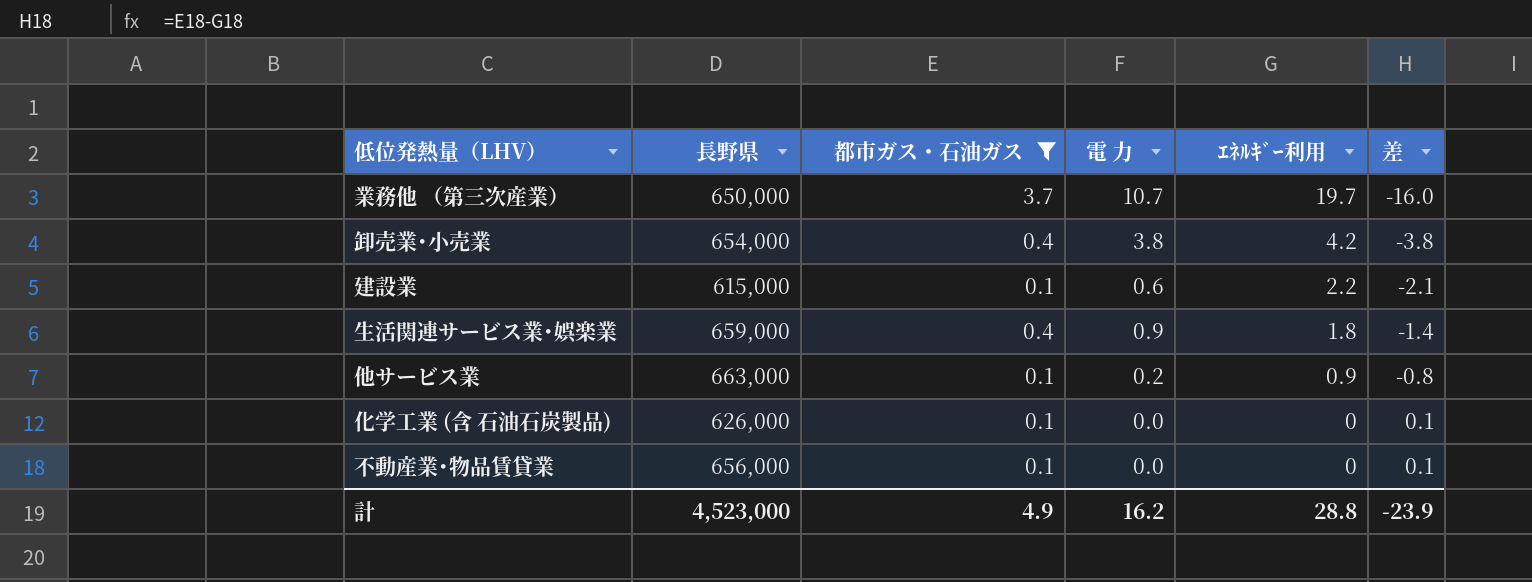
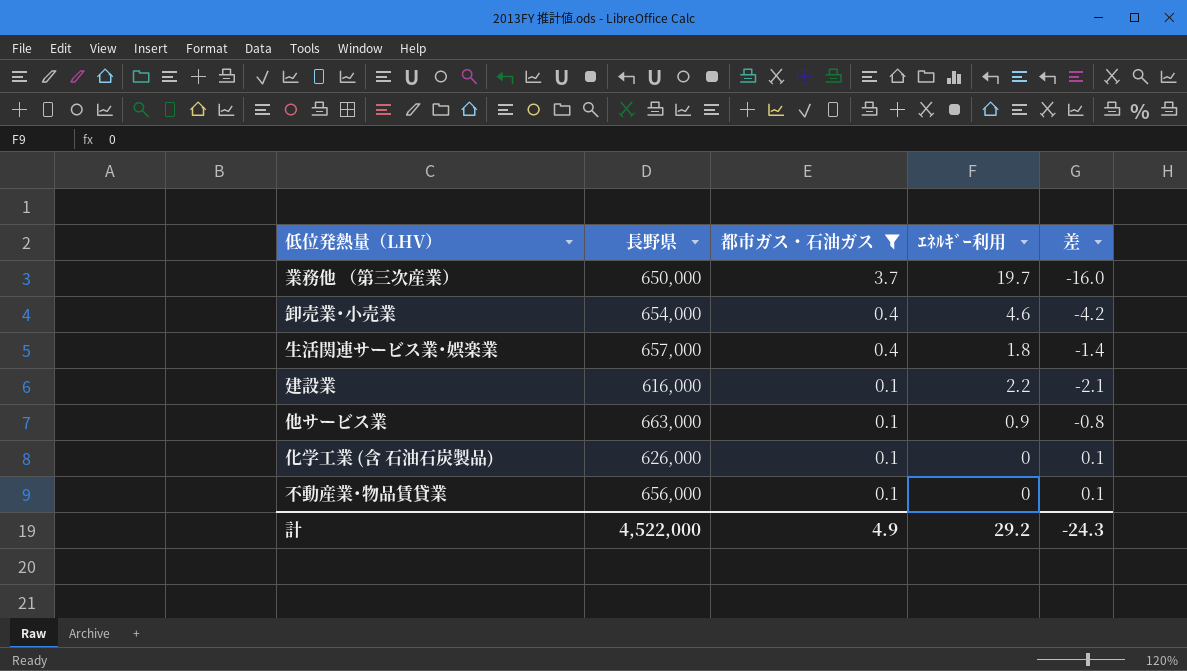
row order: ｴﾈﾙｷﾞｰ利用 descending -> 都市ガス・石油ガス descending
column 電 力 | position: 4 -> none
卸売業･小売業 | ｴﾈﾙｷﾞｰ利用: 4.2 -> 4.6
卸売業･小売業 | 差: -3.8 -> -4.2
生活関連サービス業･娯楽業 | 長野県: 659,000 -> 657,000
建設業 | 長野県: 615,000 -> 616,000
計 | 長野県: 4,523,000 -> 4,522,000
計 | ｴﾈﾙｷﾞｰ利用: 28.8 -> 29.2
計 | 差: -23.9 -> -24.3

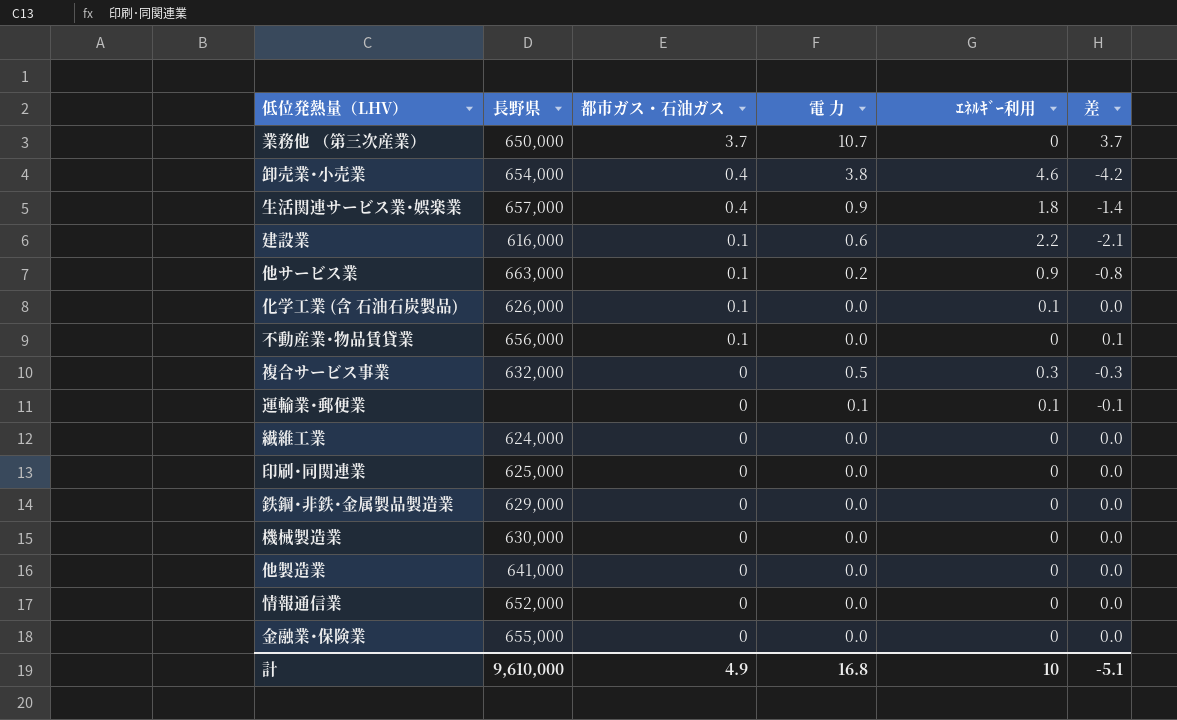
filter: 都市ガス・石油ガス != 0 -> none
column 電 力 | position: none -> 4
業務他 （第三次産業） | ｴﾈﾙｷﾞｰ利用: 19.7 -> 0
業務他 （第三次産業） | 差: -16.0 -> 3.7
化学工業 (含 石油石炭製品) | ｴﾈﾙｷﾞｰ利用: 0 -> 0.1
化学工業 (含 石油石炭製品) | 差: 0.1 -> 0.0
計 | 長野県: 4,522,000 -> 9,610,000
計 | ｴﾈﾙｷﾞｰ利用: 29.2 -> 10
計 | 差: -24.3 -> -5.1

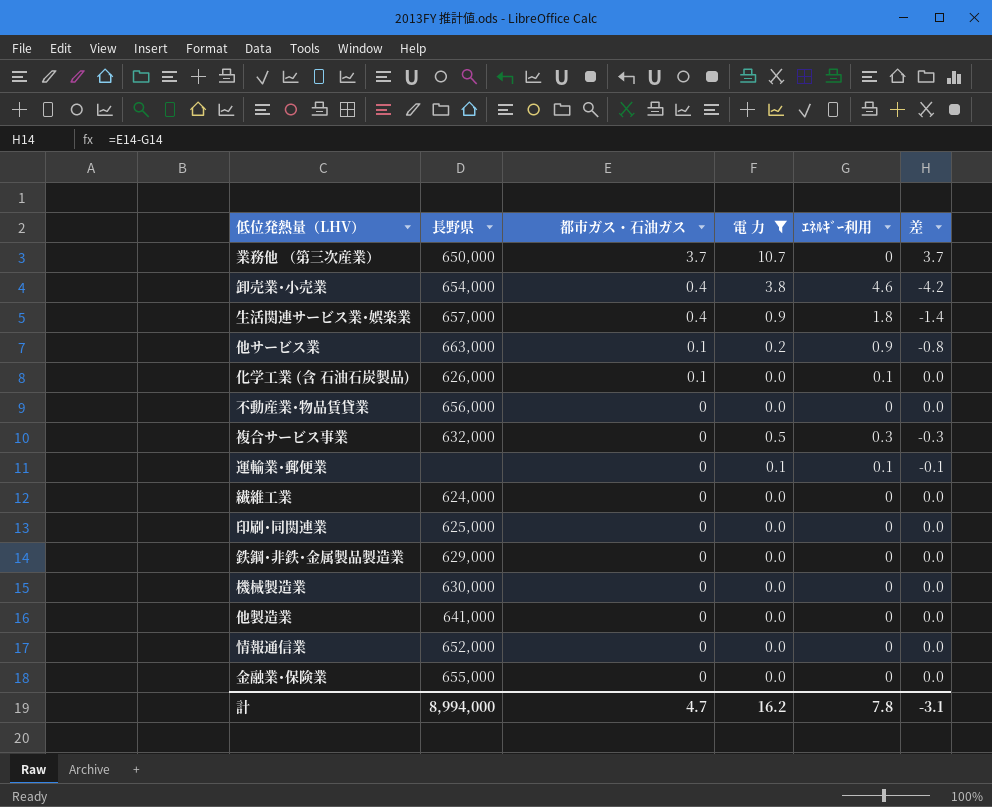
filter: none -> 電 力 != 0.6
不動産業･物品賃貸業 | 都市ガス・石油ガス: 0.1 -> 0
不動産業･物品賃貸業 | 差: 0.1 -> 0.0
計 | 長野県: 9,610,000 -> 8,994,000
計 | 都市ガス・石油ガス: 4.9 -> 4.7
計 | 電 力: 16.8 -> 16.2
計 | ｴﾈﾙｷﾞｰ利用: 10 -> 7.8
計 | 差: -5.1 -> -3.1

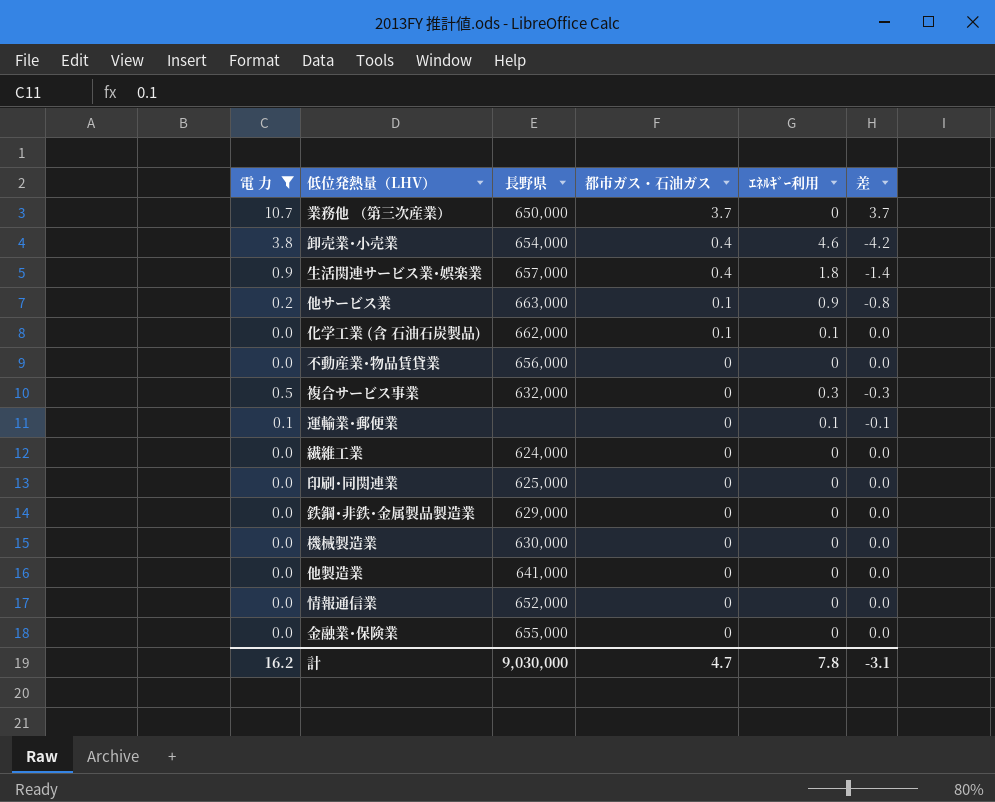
column 電 力 | position: 4 -> 1
化学工業 (含 石油石炭製品) | 長野県: 626,000 -> 662,000
計 | 長野県: 8,994,000 -> 9,030,000

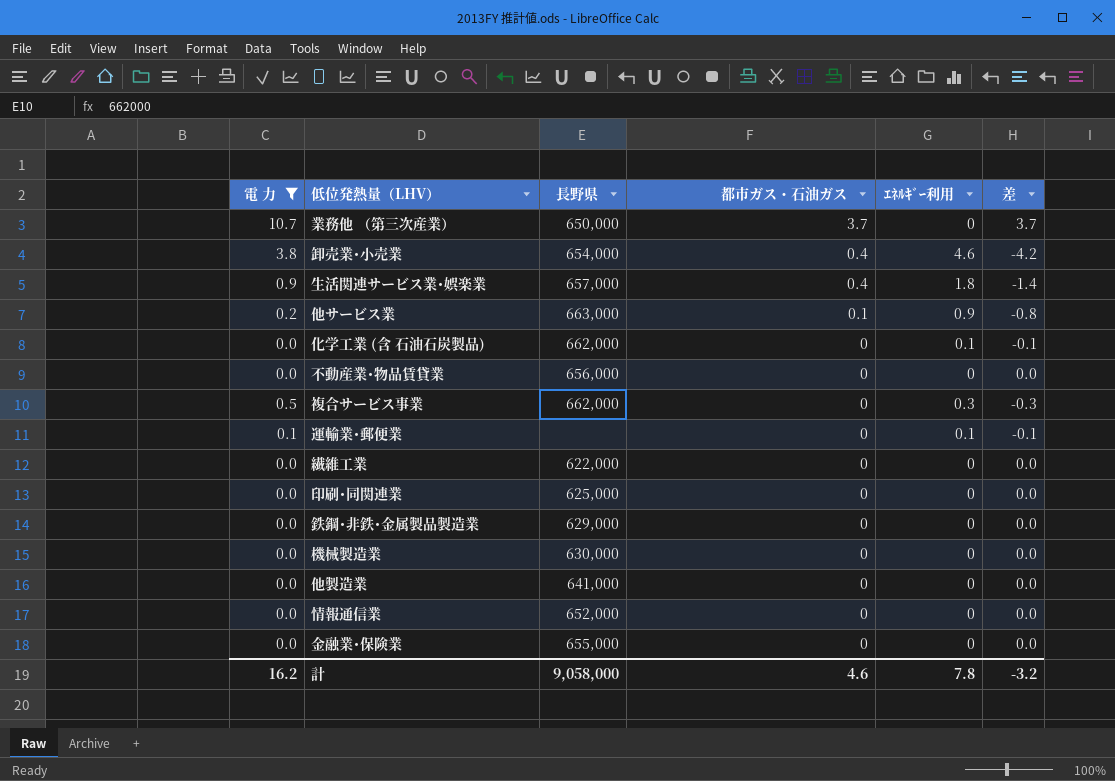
化学工業 (含 石油石炭製品) | 都市ガス・石油ガス: 0.1 -> 0
化学工業 (含 石油石炭製品) | 差: 0.0 -> -0.1
複合サービス事業 | 長野県: 632,000 -> 662,000
繊維工業 | 長野県: 624,000 -> 622,000
計 | 長野県: 9,030,000 -> 9,058,000
計 | 都市ガス・石油ガス: 4.7 -> 4.6
計 | 差: -3.1 -> -3.2

